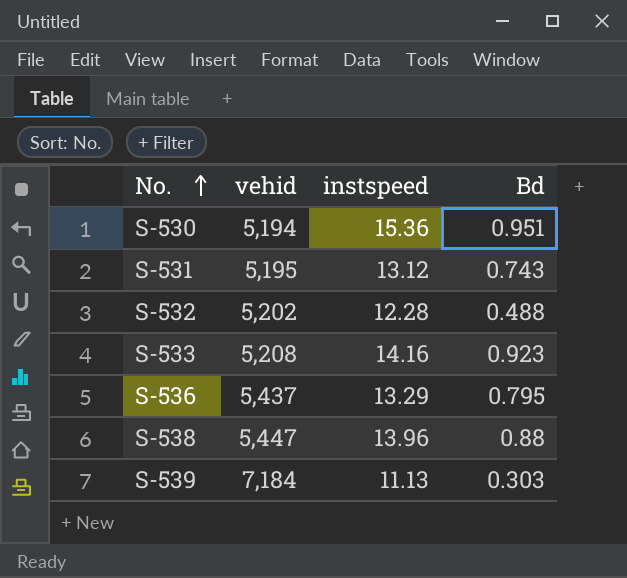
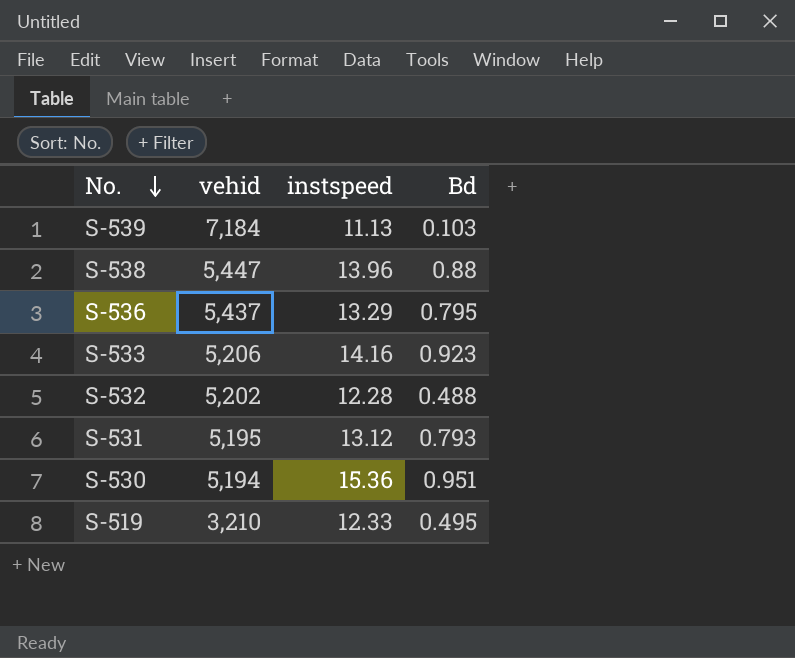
row order: No. ascending -> No. descending
S-539 | Bd: 0.303 -> 0.103
S-533 | vehid: 5,208 -> 5,206
S-531 | Bd: 0.743 -> 0.793
row S-519: none -> 3,210 | 12.33 | 0.495

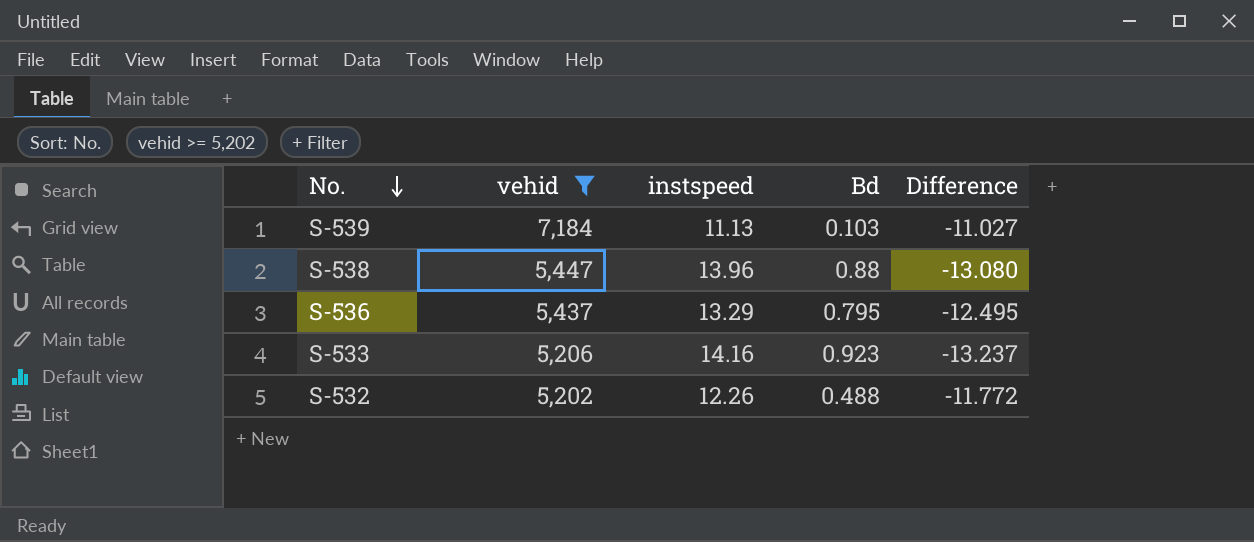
filter: none -> vehid >= 5,202
column Difference | formula: none -> [Bd] - [instspeed]
S-532 | instspeed: 12.28 -> 12.26

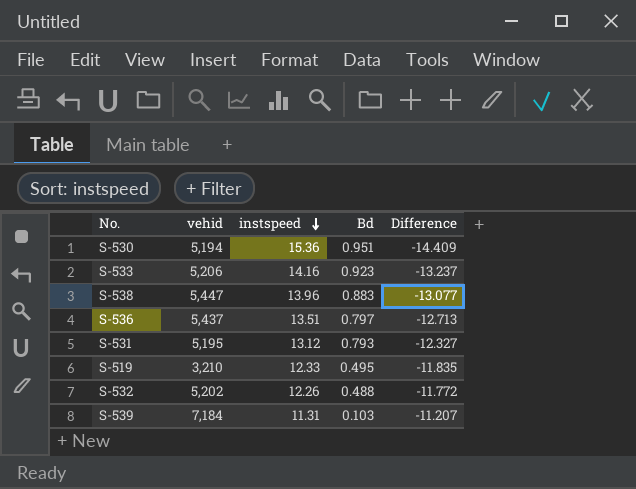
filter: vehid >= 5,202 -> none
row order: No. descending -> instspeed descending
S-538 | Bd: 0.88 -> 0.883
S-538 | Difference: -13.080 -> -13.077
S-536 | instspeed: 13.29 -> 13.51
S-536 | Bd: 0.795 -> 0.797
S-536 | Difference: -12.495 -> -12.713
S-539 | instspeed: 11.13 -> 11.31
S-539 | Difference: -11.027 -> -11.207

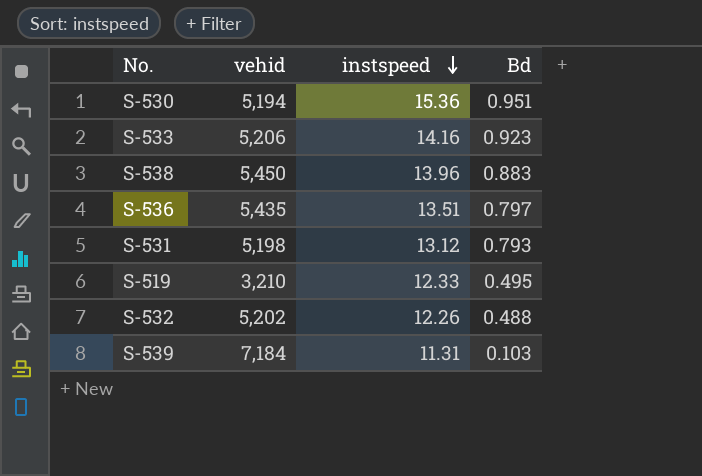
column Difference | formula: [Bd] - [instspeed] -> none
S-538 | vehid: 5,447 -> 5,450
S-536 | vehid: 5,437 -> 5,435
S-531 | vehid: 5,195 -> 5,198

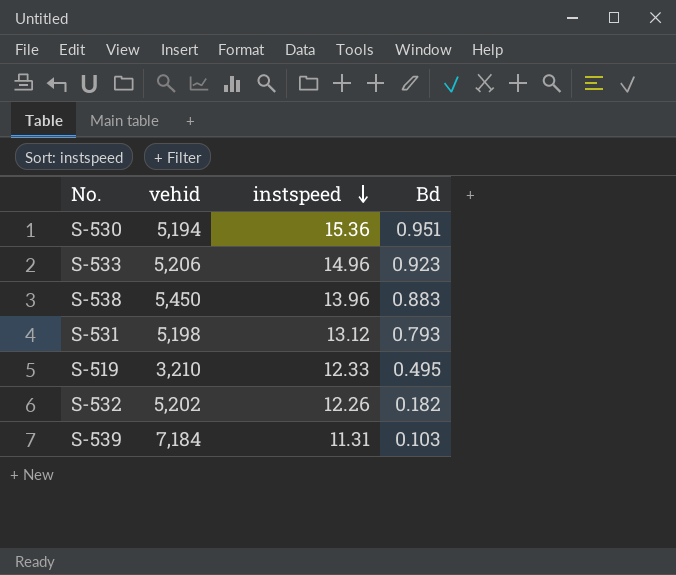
row S-536: 5,435 | 13.51 | 0.797 -> none
S-533 | instspeed: 14.16 -> 14.96
S-532 | Bd: 0.488 -> 0.182

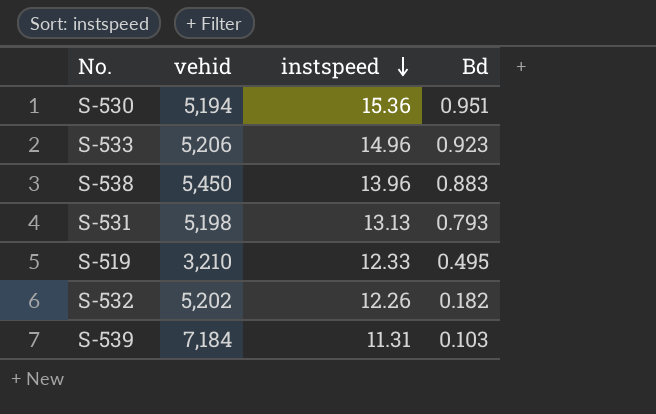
S-531 | instspeed: 13.12 -> 13.13

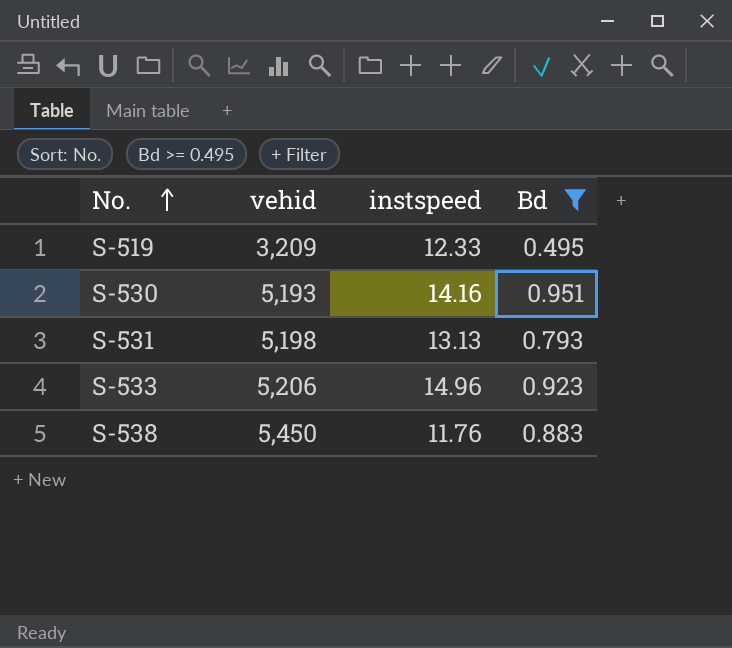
filter: none -> Bd >= 0.495
row order: instspeed descending -> No. ascending
S-519 | vehid: 3,210 -> 3,209
S-530 | vehid: 5,194 -> 5,193
S-530 | instspeed: 15.36 -> 14.16
S-538 | instspeed: 13.96 -> 11.76

